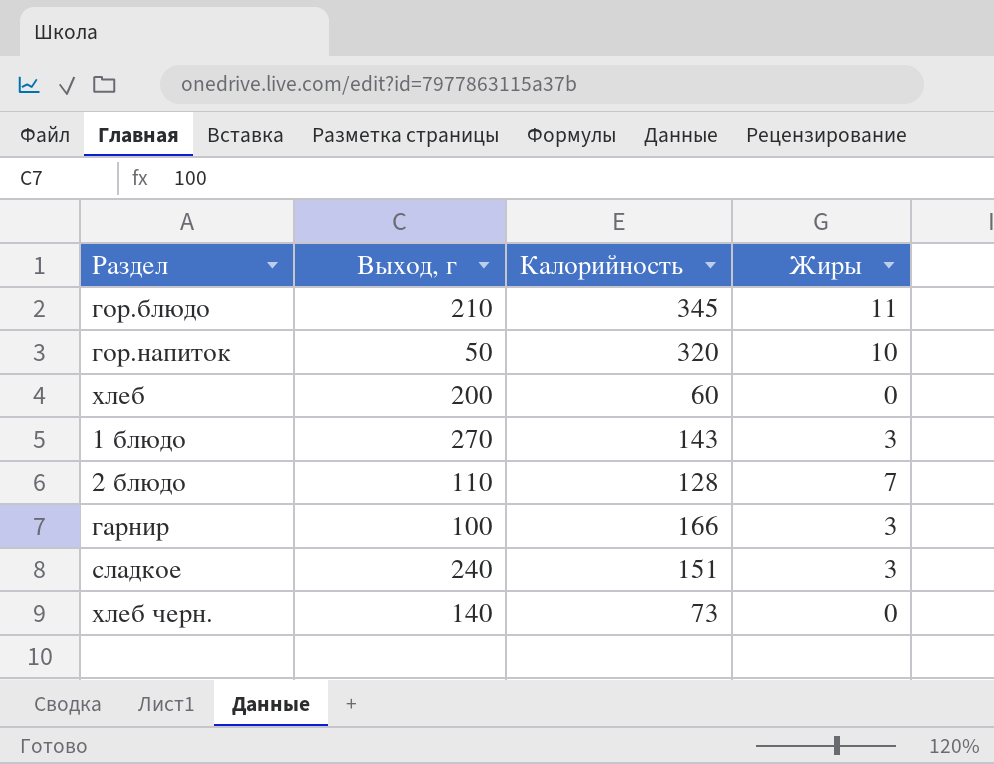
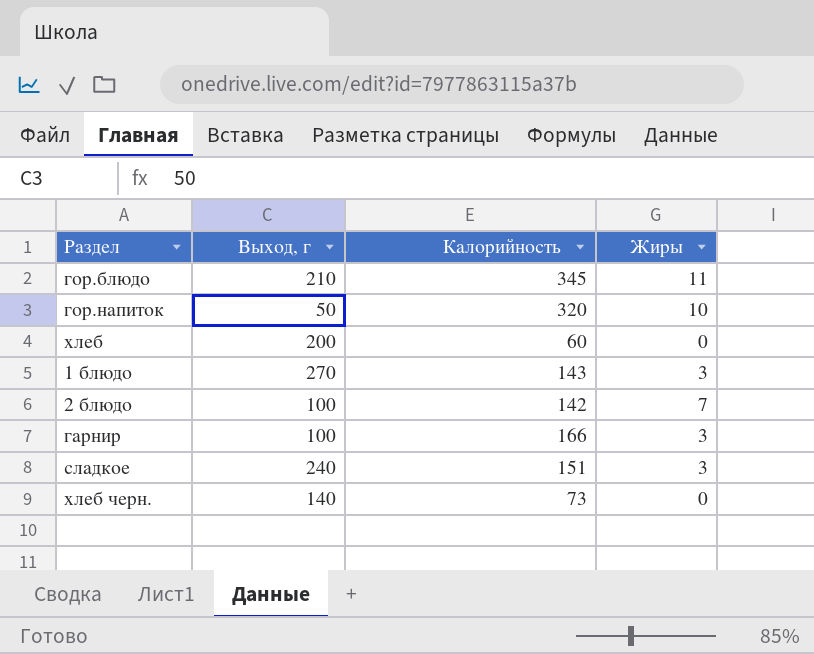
2 блюдо | Выход, г: 110 -> 100
2 блюдо | Калорийность: 128 -> 142

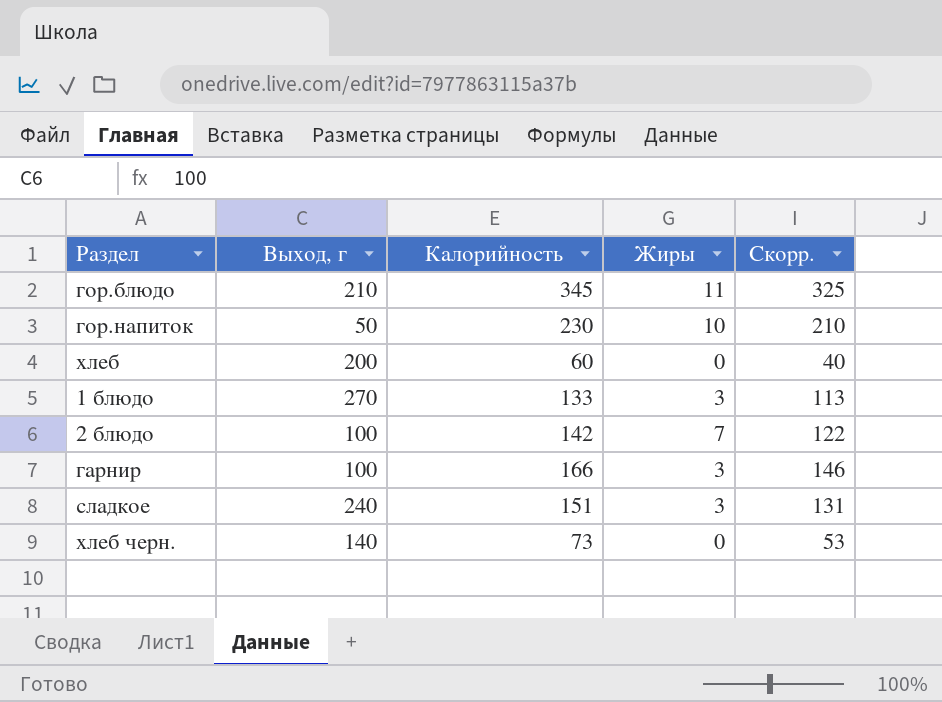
column Скорр. | formula: none -> [Калорийность] - 20
гор.напиток | Калорийность: 320 -> 230
1 блюдо | Калорийность: 143 -> 133

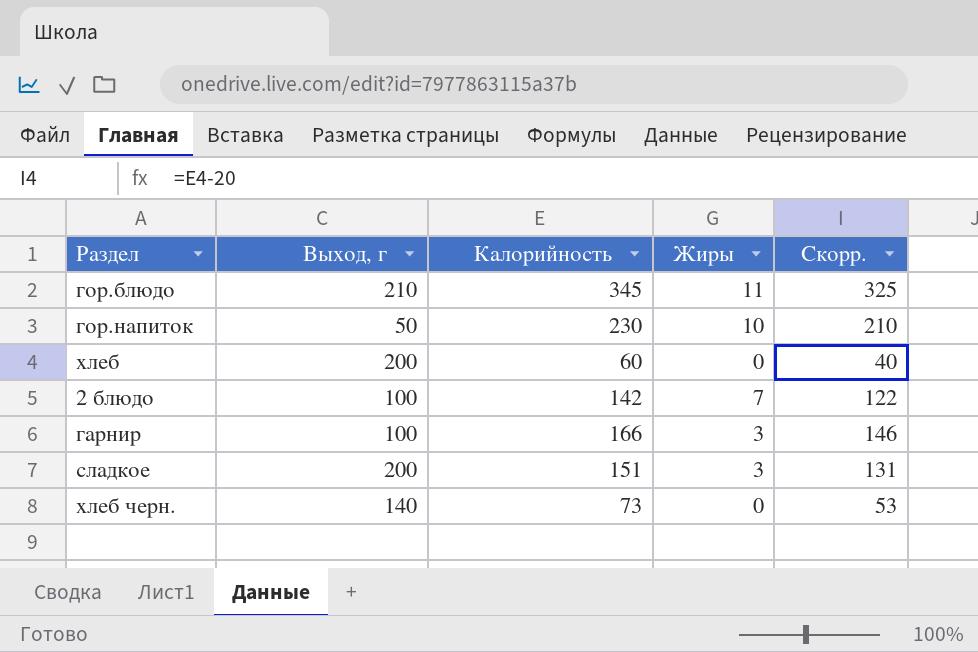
row 1 блюдо: 270 | 133 | 3 | 113 -> none
сладкое | Выход, г: 240 -> 200

